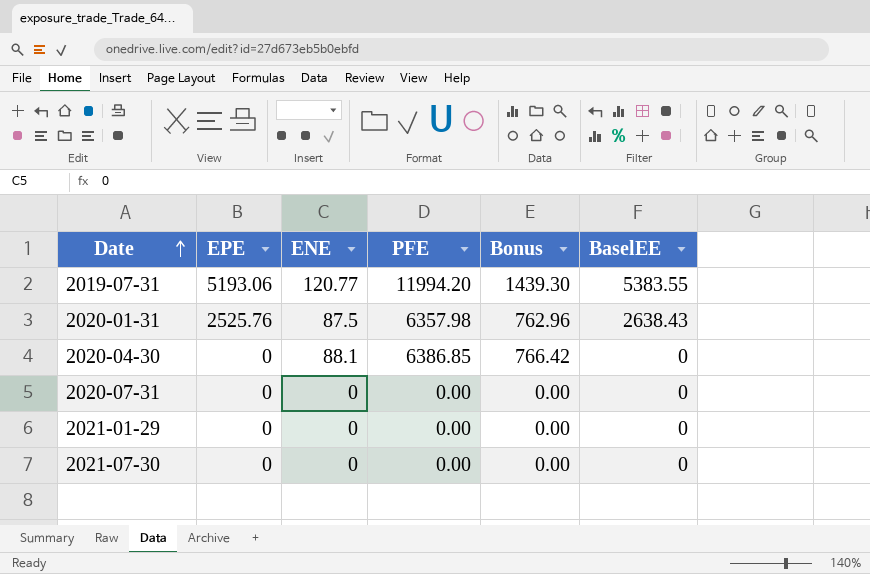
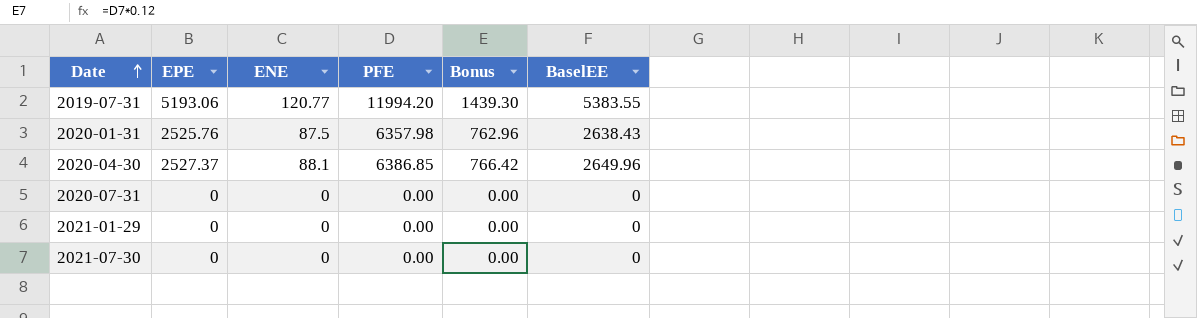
2020-04-30 | EPE: 0 -> 2527.37
2020-04-30 | BaselEE: 0 -> 2649.96

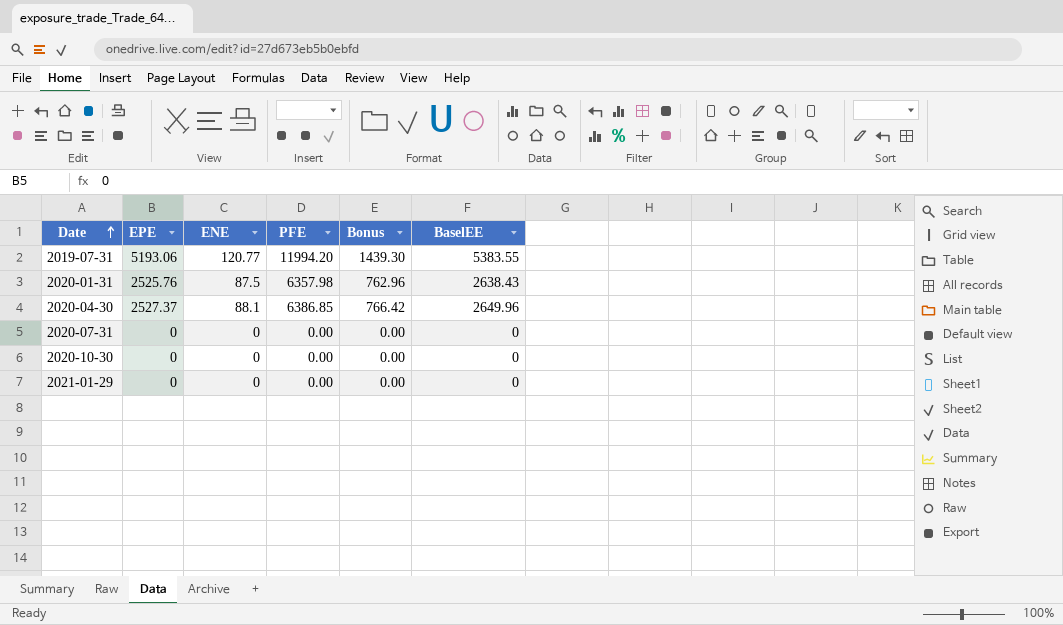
row 2021-07-30: 0 | 0 | 0.00 | 0.00 | 0 -> none
row 2020-10-30: none -> 0 | 0 | 0.00 | 0.00 | 0

